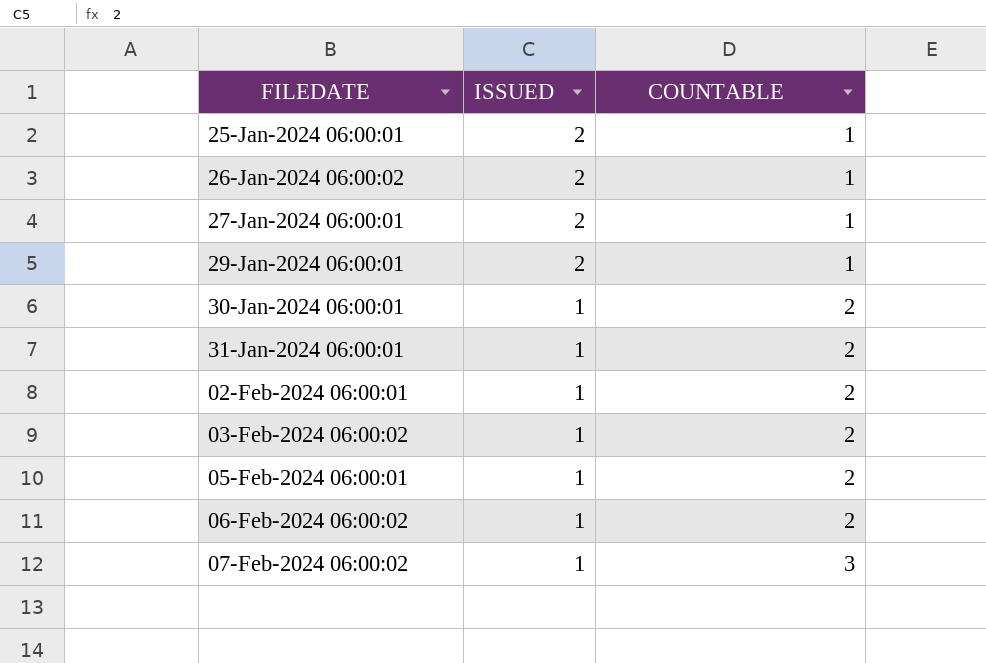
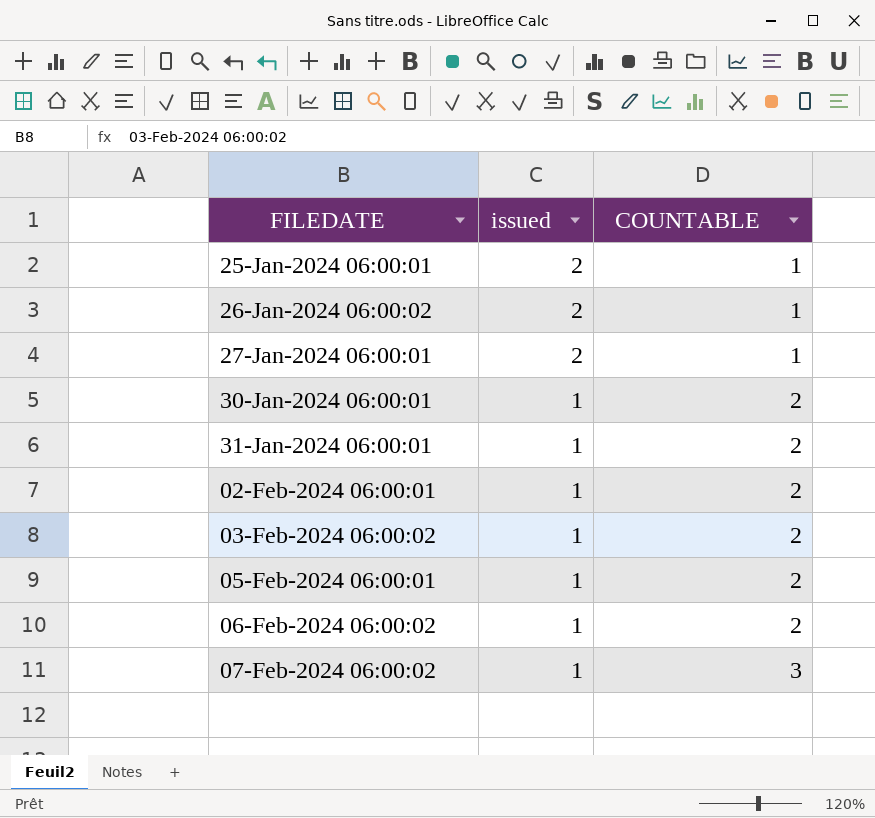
column name: ISSUED -> issued
row 29-Jan-2024 06:00:01: 2 | 1 -> none

